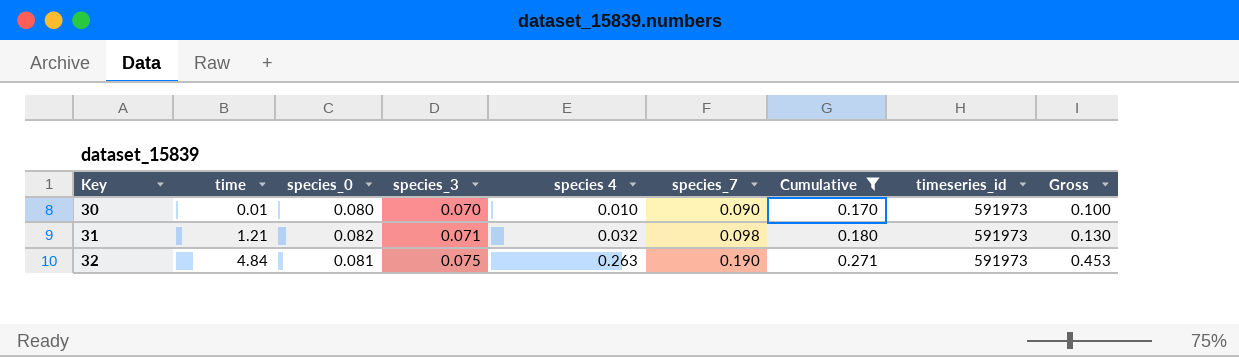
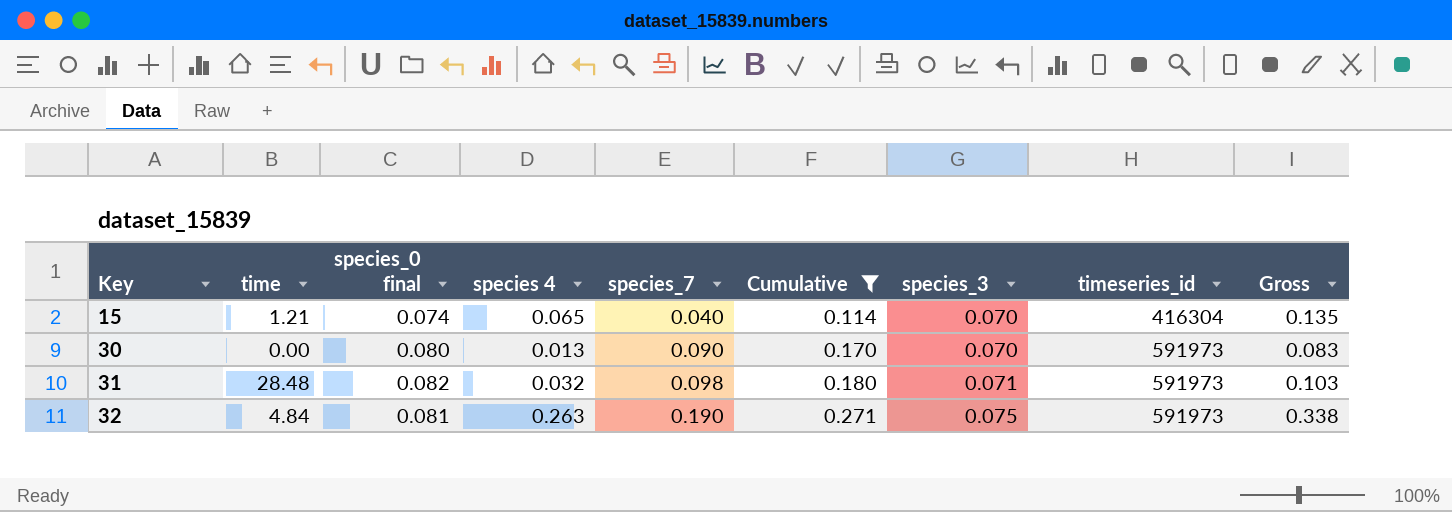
column name: species_0 -> species_0 final
column species_3 | position: 4 -> 7
column Gross | formula: [species 4] + [species_7] -> [species 4] + [species_3]
row 15: none -> 1.21 | 0.074 | 0.065 | 0.040 | 0.114 | 0.070 | 416304 | 0.135
30 | time: 0.01 -> 0.00
30 | species 4: 0.010 -> 0.013
31 | time: 1.21 -> 28.48

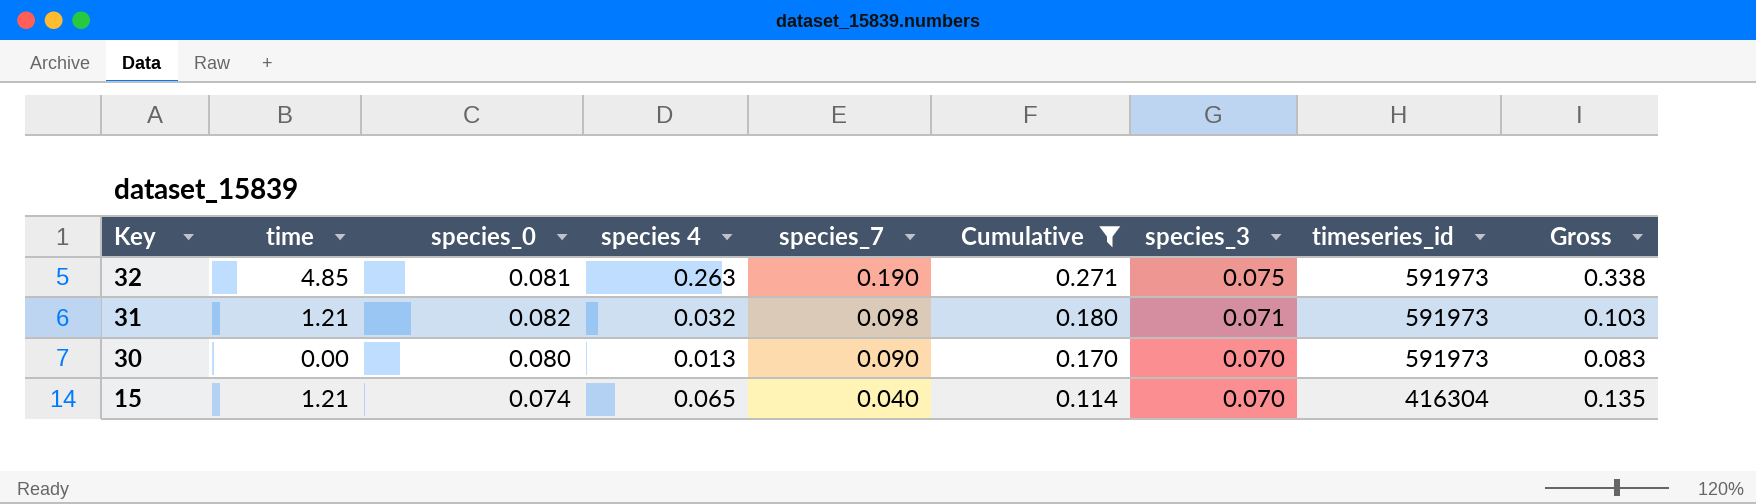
row order: Key ascending -> Key descending
column name: species_0 final -> species_0
32 | time: 4.84 -> 4.85
31 | time: 28.48 -> 1.21

